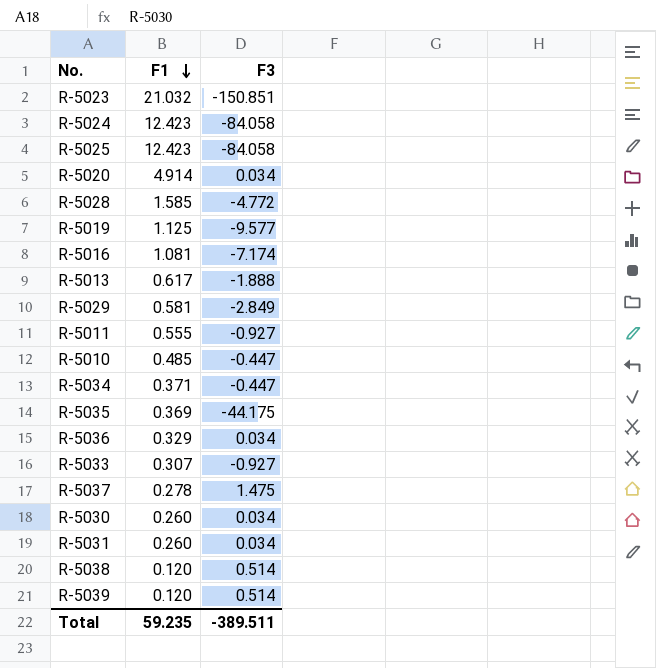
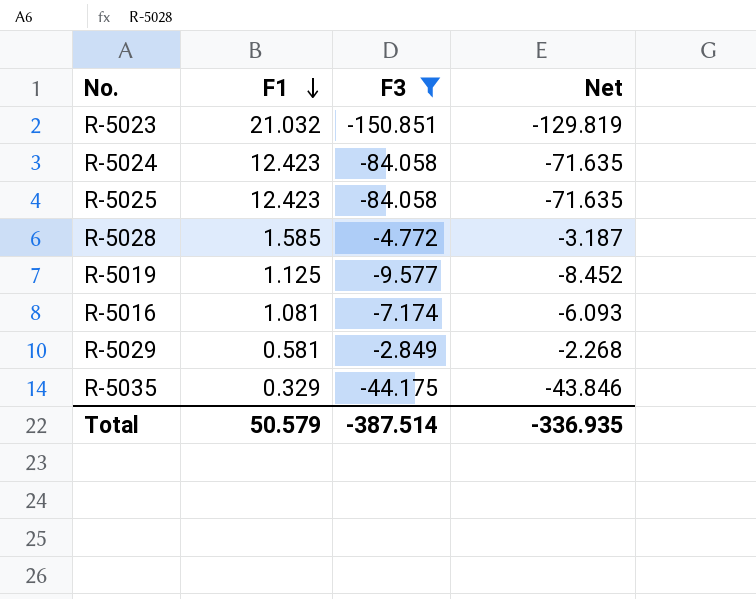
filter: none -> F3 <= -2.849
column Net | formula: none -> [F1] + [F3]
R-5035 | F1: 0.369 -> 0.329
Total | F1: 59.235 -> 50.579
Total | F3: -389.511 -> -387.514

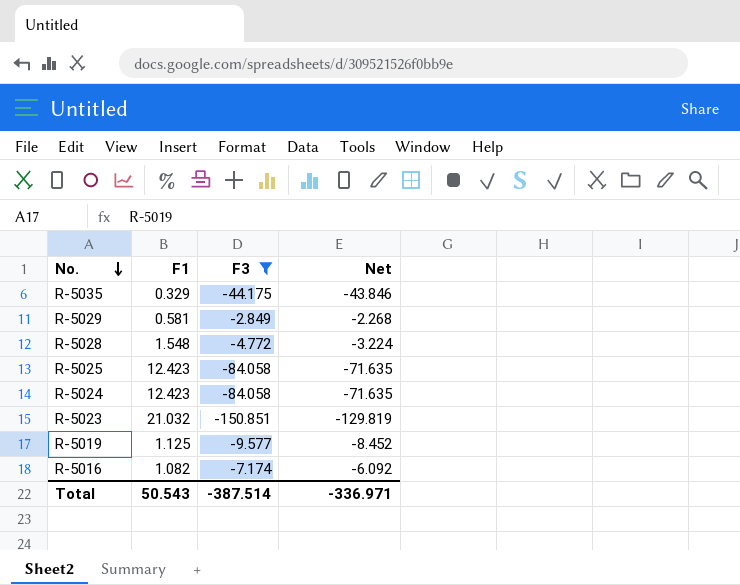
row order: F1 descending -> No. descending
R-5028 | F1: 1.585 -> 1.548
R-5028 | Net: -3.187 -> -3.224
R-5016 | F1: 1.081 -> 1.082
R-5016 | Net: -6.093 -> -6.092
Total | F1: 50.579 -> 50.543
Total | Net: -336.935 -> -336.971

